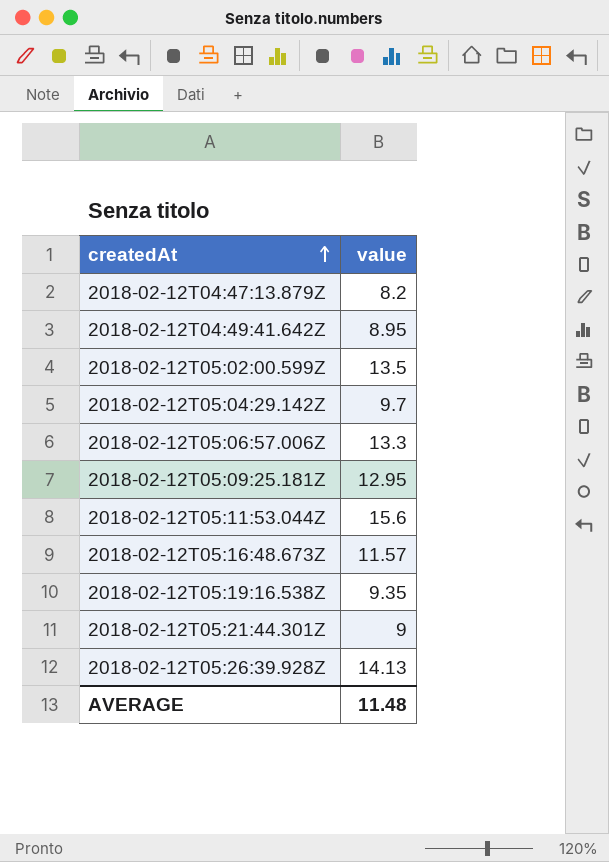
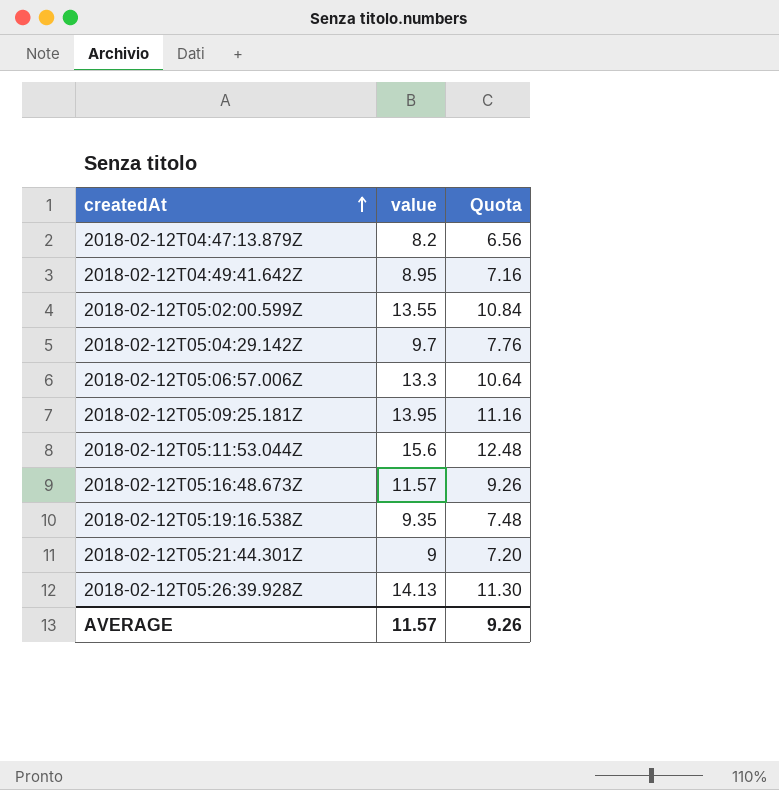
column Quota | formula: none -> [value] * 0.8
2018-02-12T05:02:00.599Z | value: 13.5 -> 13.55
2018-02-12T05:09:25.181Z | value: 12.95 -> 13.95
AVERAGE | value: 11.48 -> 11.57

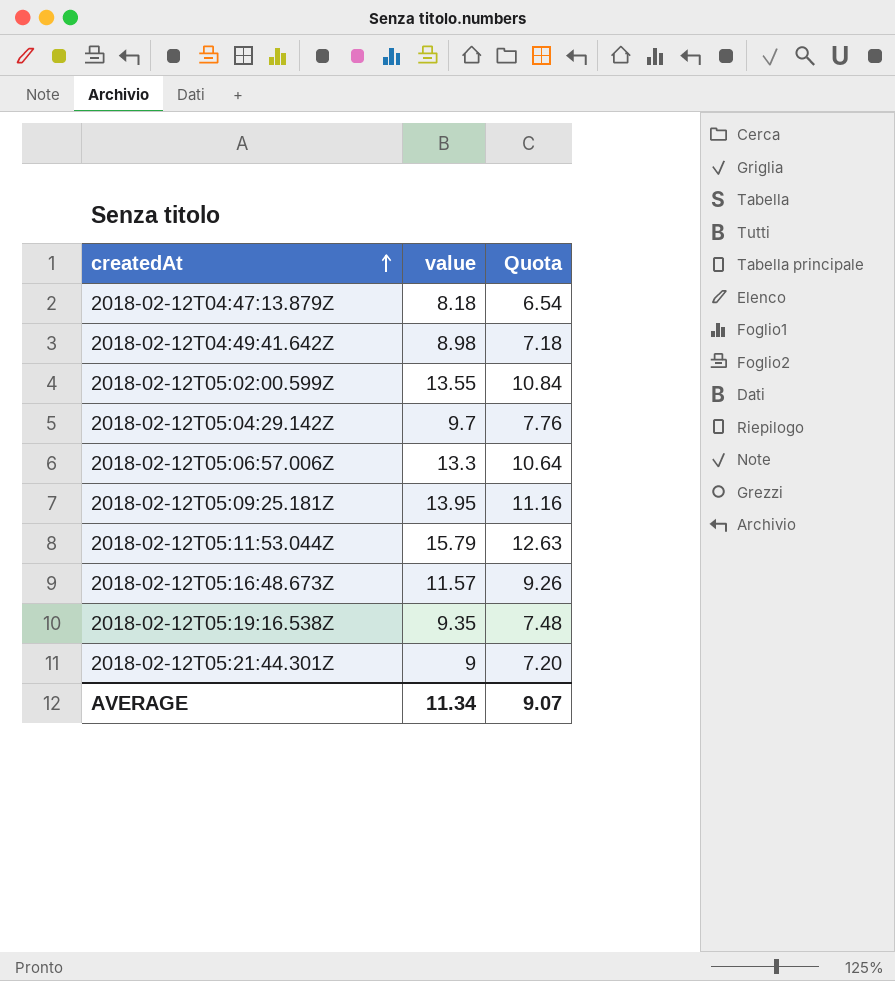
row 2018-02-12T05:26:39.928Z: 14.13 | 11.30 -> none
2018-02-12T04:47:13.879Z | value: 8.2 -> 8.18
2018-02-12T04:47:13.879Z | Quota: 6.56 -> 6.54
2018-02-12T04:49:41.642Z | value: 8.95 -> 8.98
2018-02-12T04:49:41.642Z | Quota: 7.16 -> 7.18
2018-02-12T05:11:53.044Z | value: 15.6 -> 15.79
2018-02-12T05:11:53.044Z | Quota: 12.48 -> 12.63
AVERAGE | value: 11.57 -> 11.34
AVERAGE | Quota: 9.26 -> 9.07

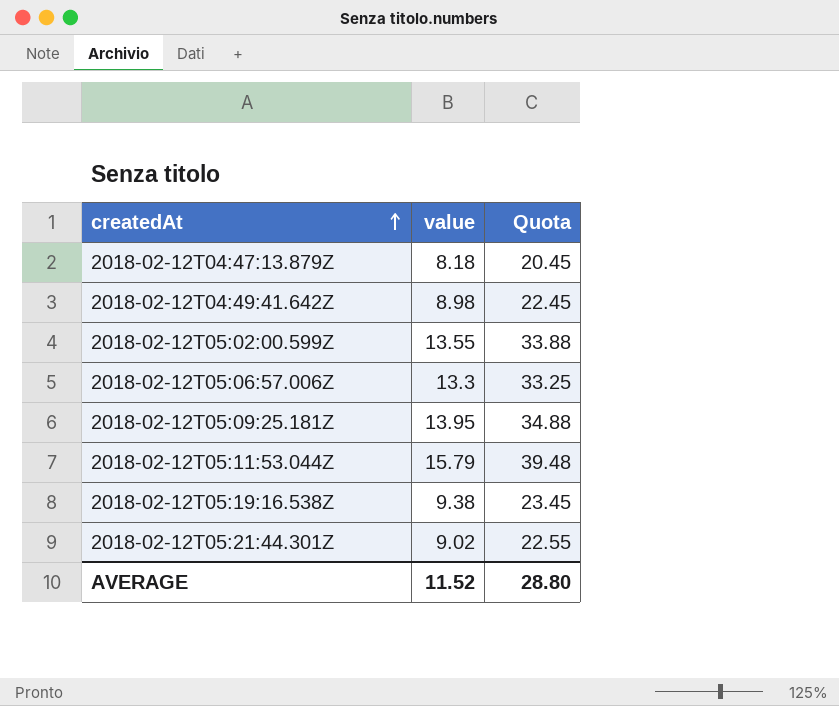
column Quota | formula: [value] * 0.8 -> [value] * 2.5
row 2018-02-12T05:04:29.142Z: 9.7 | 7.76 -> none
row 2018-02-12T05:16:48.673Z: 11.57 | 9.26 -> none
2018-02-12T05:19:16.538Z | value: 9.35 -> 9.38
2018-02-12T05:21:44.301Z | value: 9 -> 9.02
AVERAGE | value: 11.34 -> 11.52
AVERAGE | Quota: 9.07 -> 28.80

